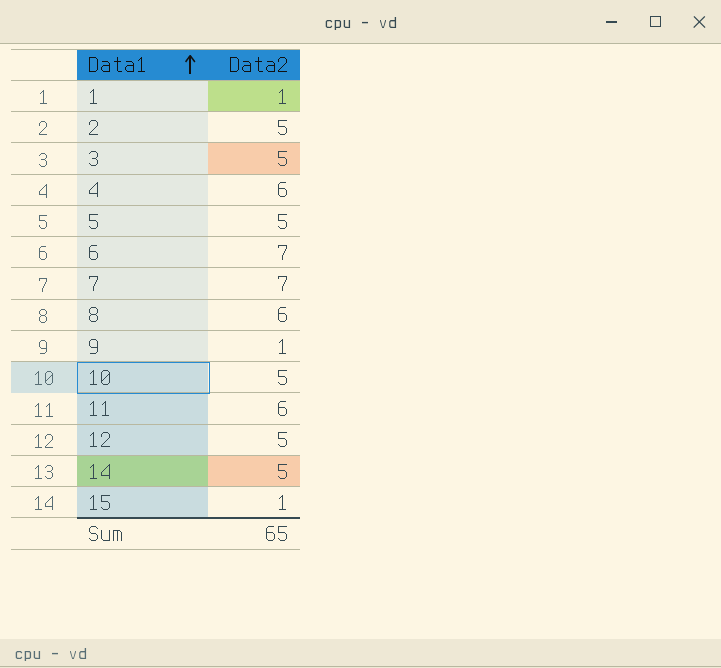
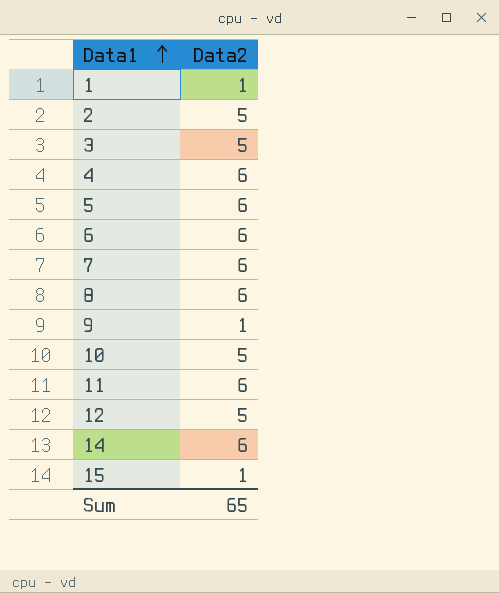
5 | Data2: 5 -> 6
6 | Data2: 7 -> 6
7 | Data2: 7 -> 6
14 | Data2: 5 -> 6

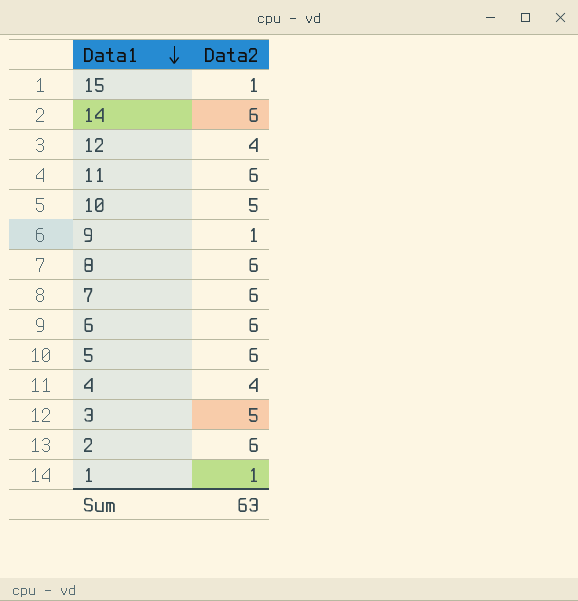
row order: Data1 ascending -> Data1 descending
12 | Data2: 5 -> 4
4 | Data2: 6 -> 4
2 | Data2: 5 -> 6
Sum | Data2: 65 -> 63

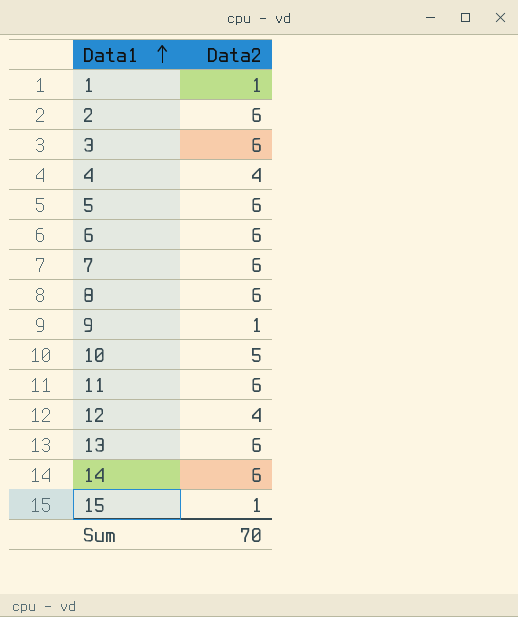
row order: Data1 descending -> Data1 ascending
3 | Data2: 5 -> 6
row 13: none -> 6
Sum | Data2: 63 -> 70

